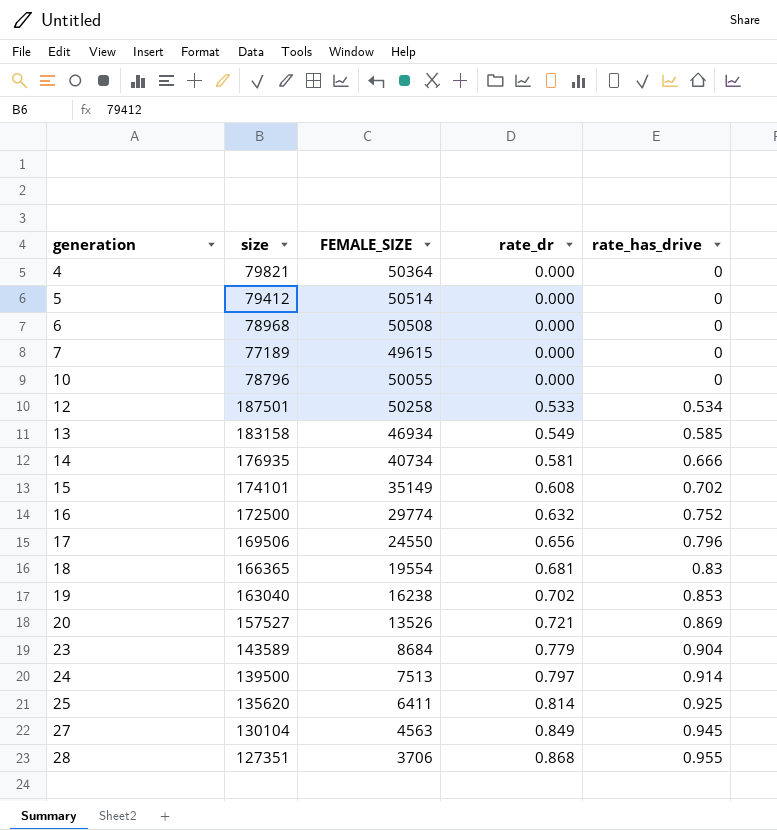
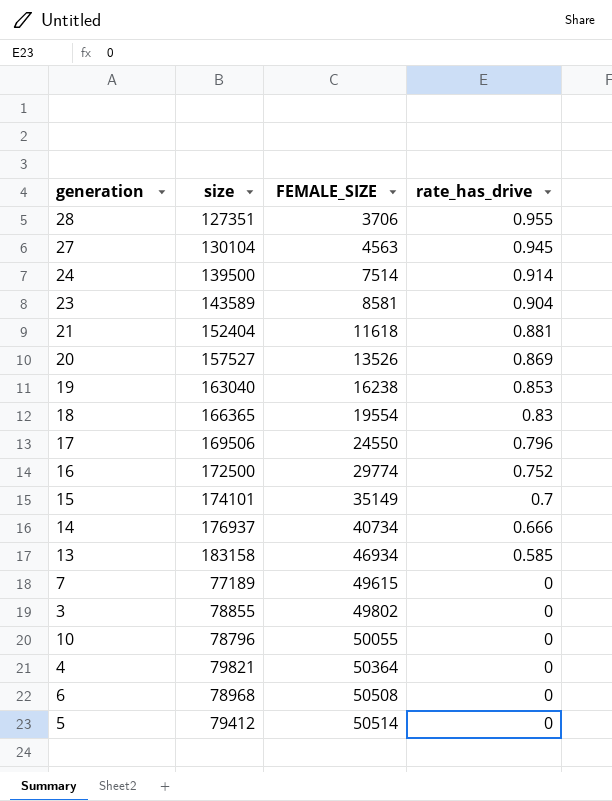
row order: generation ascending -> FEMALE_SIZE ascending
column rate_dr | position: 4 -> none
row 12: 187501 | 50258 | 0.533 | 0.534 -> none
row 25: 135620 | 6411 | 0.814 | 0.925 -> none
24 | FEMALE_SIZE: 7513 -> 7514
23 | FEMALE_SIZE: 8684 -> 8581
row 21: none -> 152404 | 11618 | 0.881
15 | rate_has_drive: 0.702 -> 0.7
14 | size: 176935 -> 176937
row 3: none -> 78855 | 49802 | 0

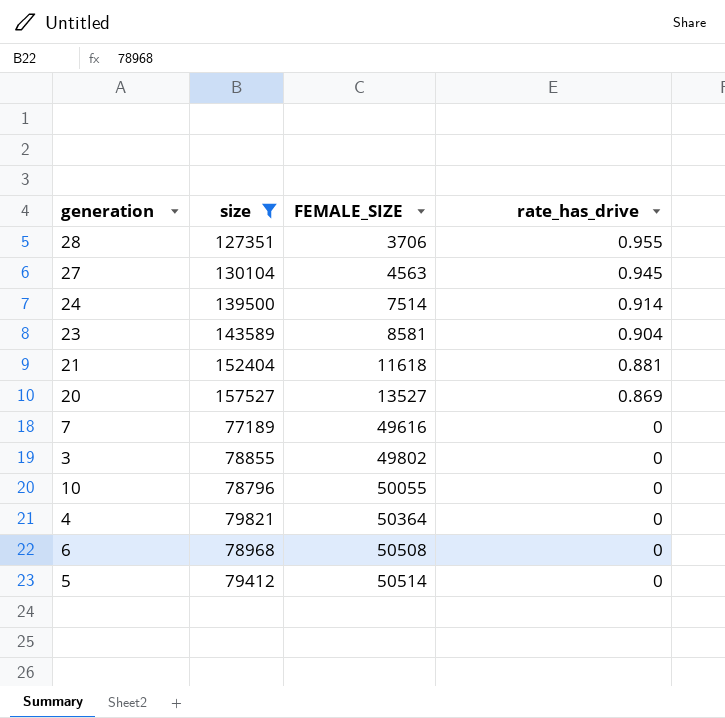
filter: none -> size <= 157527
20 | FEMALE_SIZE: 13526 -> 13527
7 | FEMALE_SIZE: 49615 -> 49616

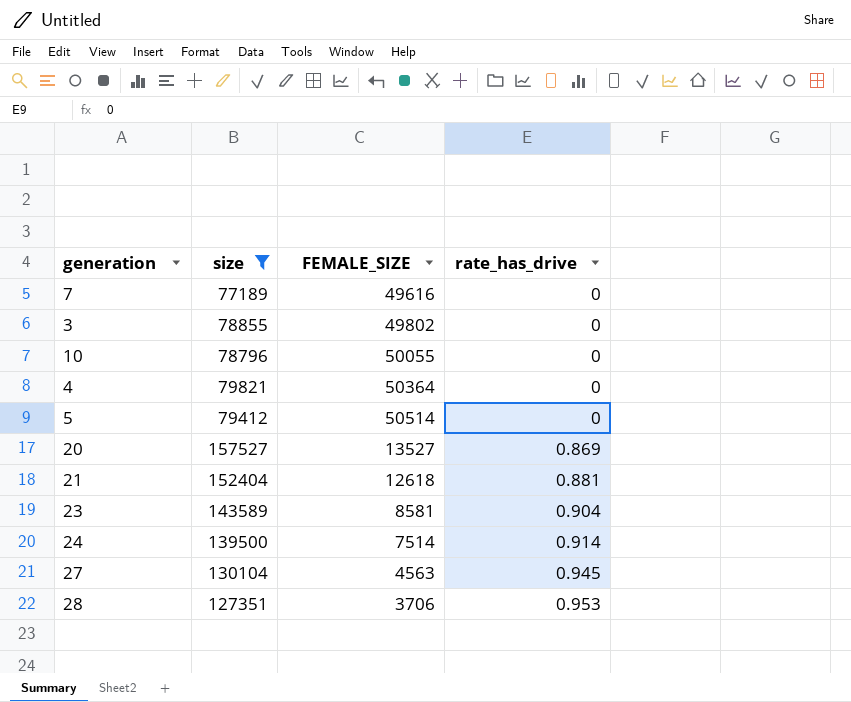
row order: FEMALE_SIZE ascending -> rate_has_drive ascending
row 6: 78968 | 50508 | 0 -> none
21 | FEMALE_SIZE: 11618 -> 12618
28 | rate_has_drive: 0.955 -> 0.953

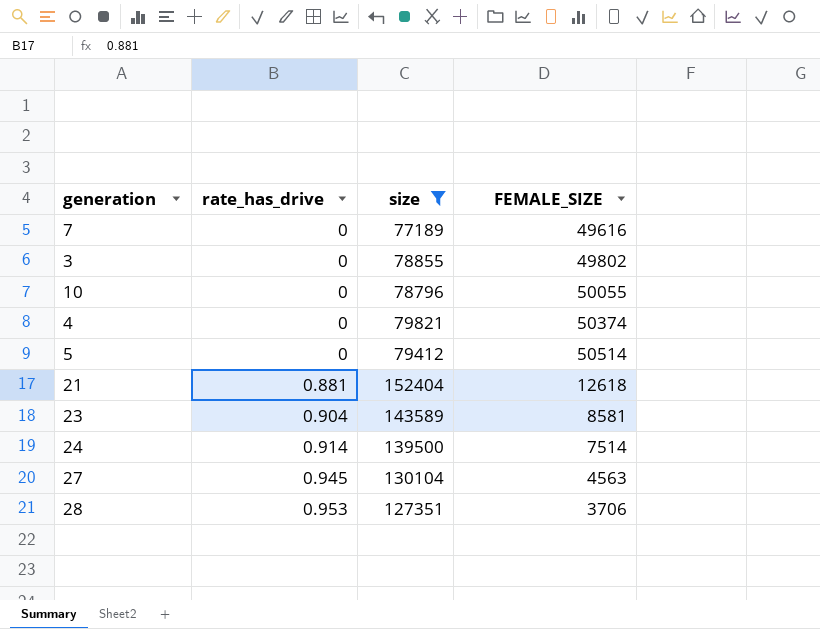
column rate_has_drive | position: 4 -> 2
row 20: 157527 | 13527 | 0.869 -> none
4 | FEMALE_SIZE: 50364 -> 50374

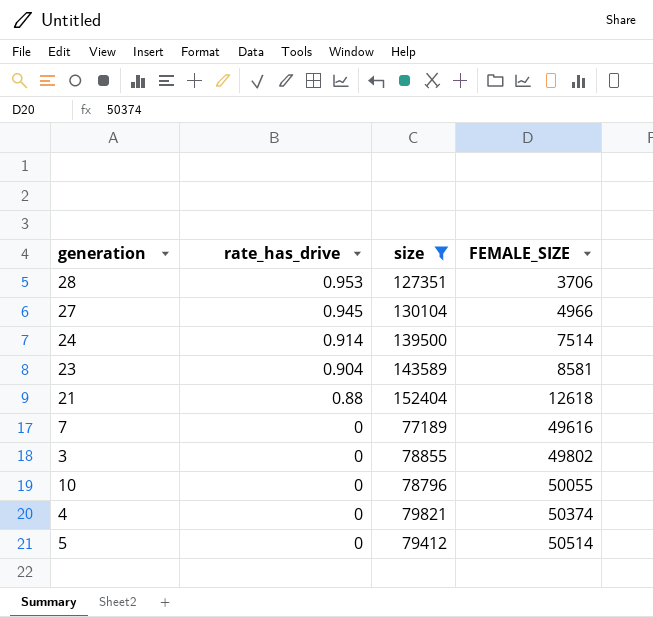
row order: rate_has_drive ascending -> rate_has_drive descending
27 | FEMALE_SIZE: 4563 -> 4966
21 | rate_has_drive: 0.881 -> 0.88

